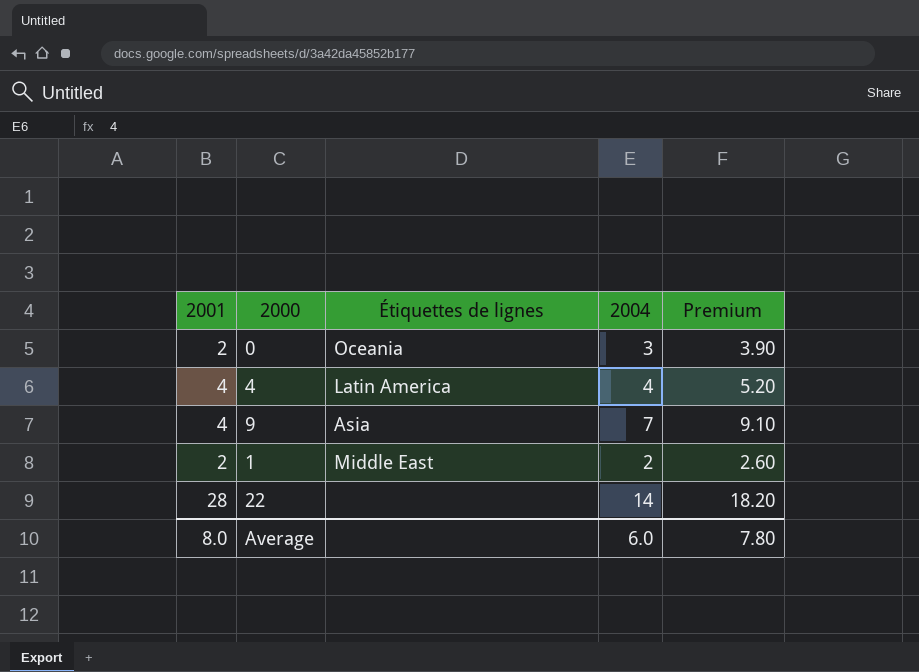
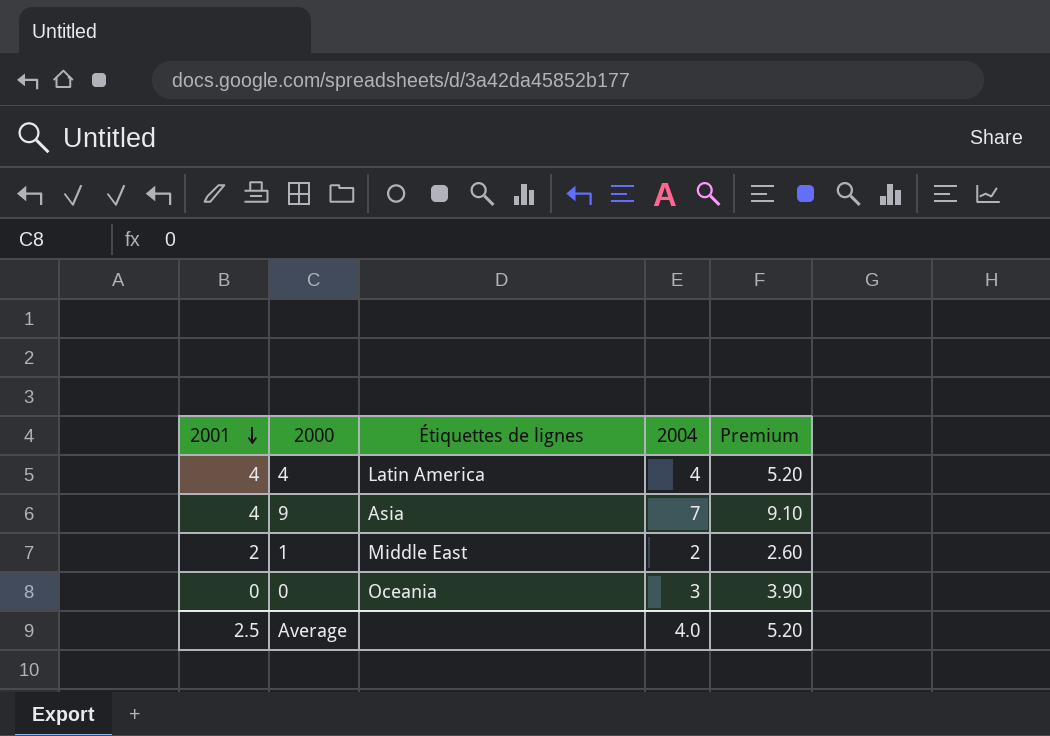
row order: none -> 2001 descending
row 22: 28 | none | 14 | 18.20 -> none
0 | 2001: 2 -> 0
Average | 2001: 8.0 -> 2.5
Average | 2004: 6.0 -> 4.0
Average | Premium: 7.80 -> 5.20

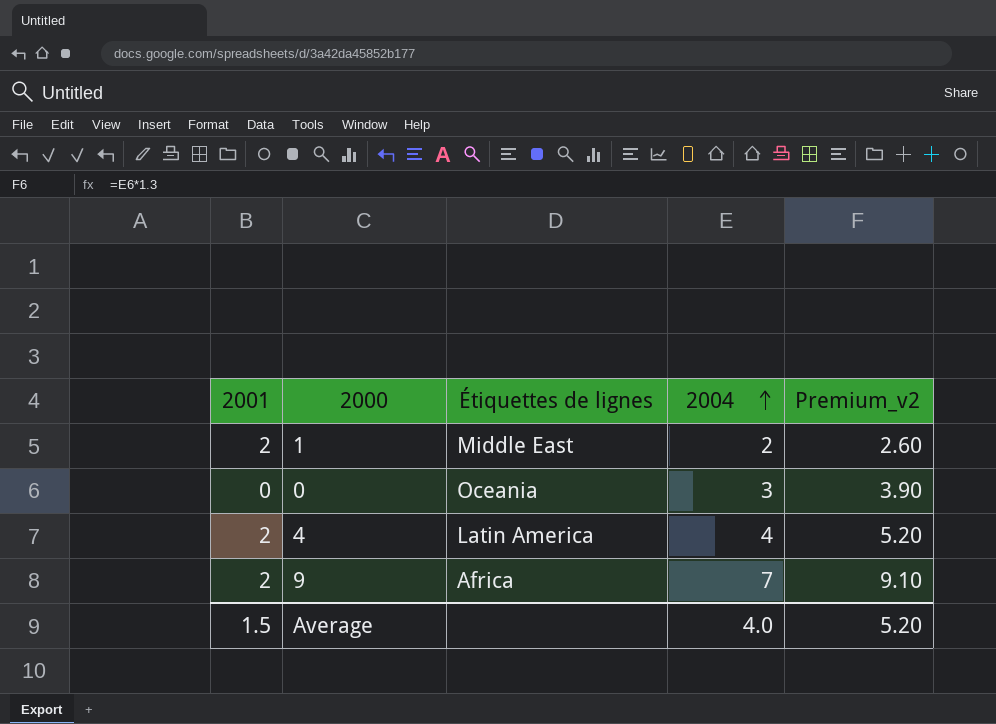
row order: 2001 descending -> 2004 ascending
column name: Premium -> Premium_v2
4 | 2001: 4 -> 2
9 | 2001: 4 -> 2
9 | Étiquettes de lignes: Asia -> Africa
Average | 2001: 2.5 -> 1.5

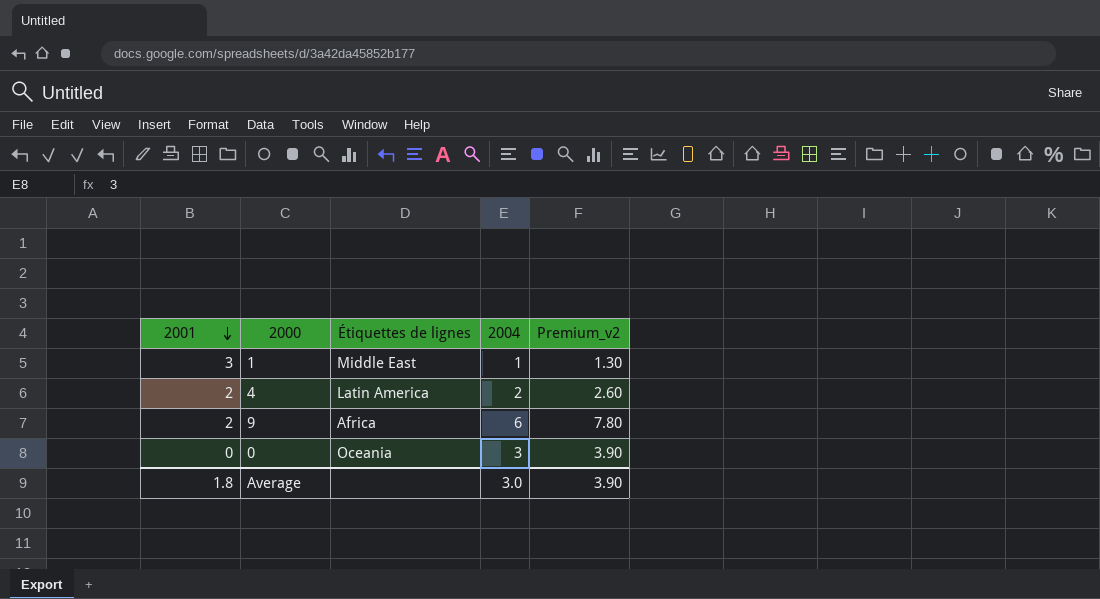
row order: 2004 ascending -> 2001 descending
1 | 2001: 2 -> 3
1 | 2004: 2 -> 1
1 | Premium_v2: 2.60 -> 1.30
4 | 2004: 4 -> 2
4 | Premium_v2: 5.20 -> 2.60
9 | 2004: 7 -> 6
9 | Premium_v2: 9.10 -> 7.80
Average | 2001: 1.5 -> 1.8
Average | 2004: 4.0 -> 3.0
Average | Premium_v2: 5.20 -> 3.90

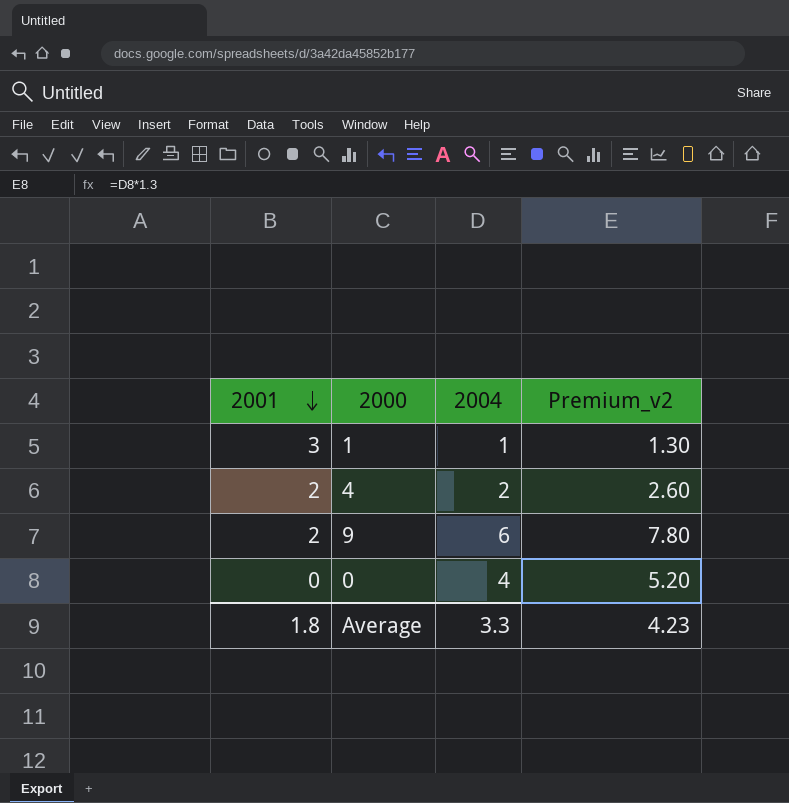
column Étiquettes de lignes | position: 3 -> none
0 | 2004: 3 -> 4
0 | Premium_v2: 3.90 -> 5.20
Average | 2004: 3.0 -> 3.3
Average | Premium_v2: 3.90 -> 4.23

